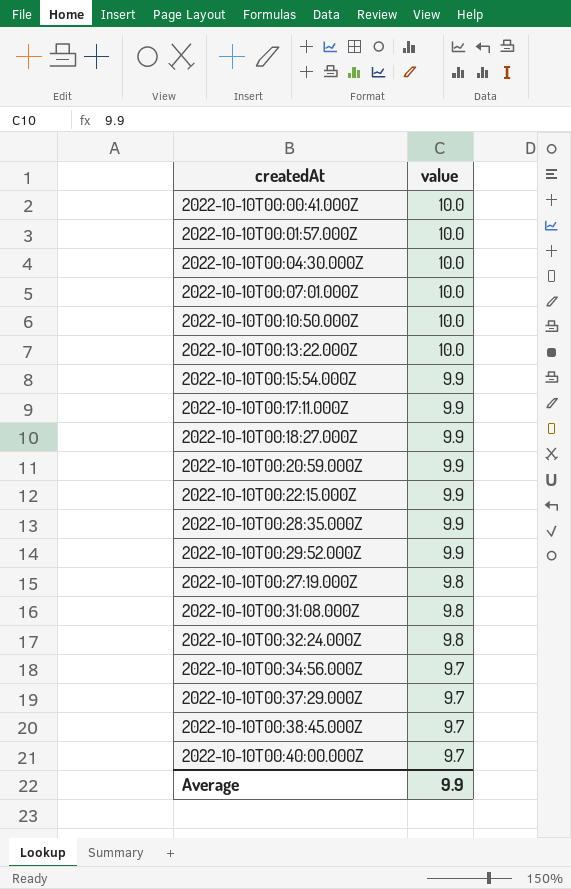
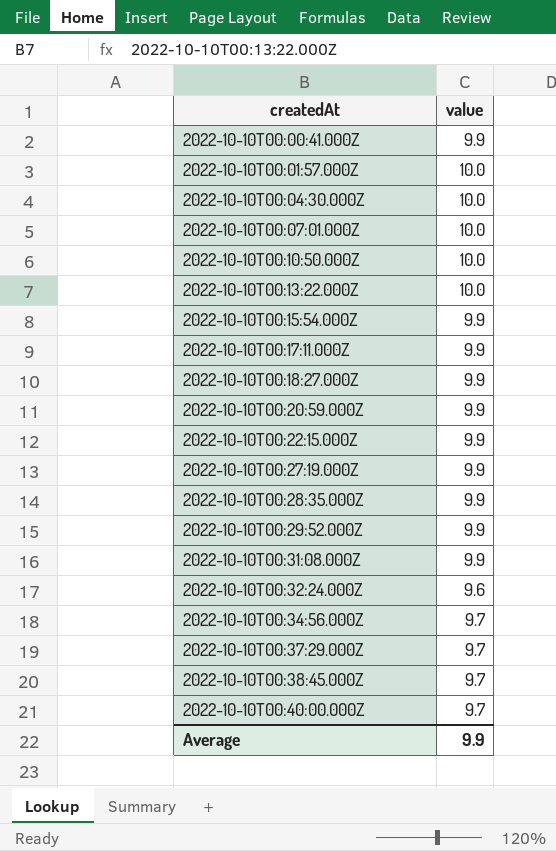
row order: value descending -> createdAt ascending
2022-10-10T00:00:41.000Z | value: 10.0 -> 9.9
2022-10-10T00:27:19.000Z | value: 9.8 -> 9.9
2022-10-10T00:31:08.000Z | value: 9.8 -> 9.9
2022-10-10T00:32:24.000Z | value: 9.8 -> 9.6

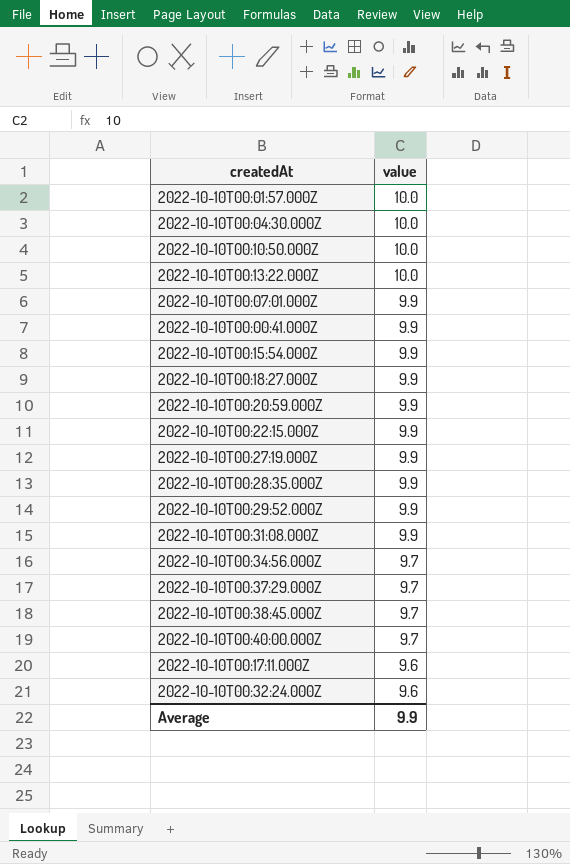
row order: createdAt ascending -> value descending
2022-10-10T00:07:01.000Z | value: 10.0 -> 9.9
2022-10-10T00:17:11.000Z | value: 9.9 -> 9.6

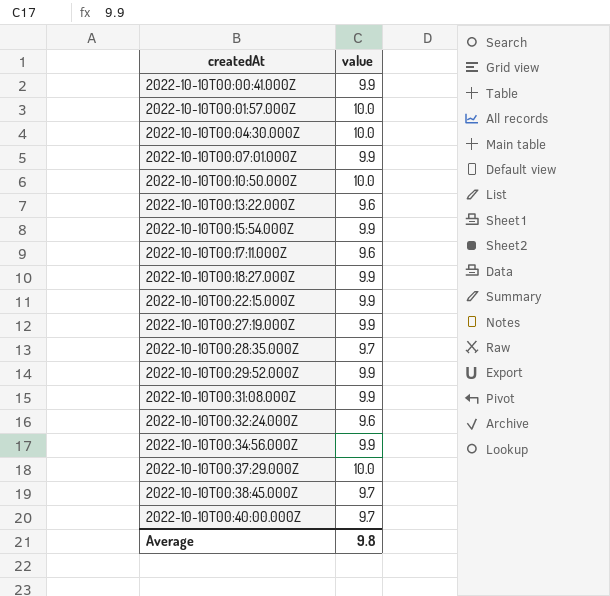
row order: value descending -> createdAt ascending
row 2022-10-10T00:20:59.000Z: 9.9 -> none
2022-10-10T00:13:22.000Z | value: 10.0 -> 9.6
2022-10-10T00:28:35.000Z | value: 9.9 -> 9.7
2022-10-10T00:34:56.000Z | value: 9.7 -> 9.9
2022-10-10T00:37:29.000Z | value: 9.7 -> 10.0
Average | value: 9.9 -> 9.8

